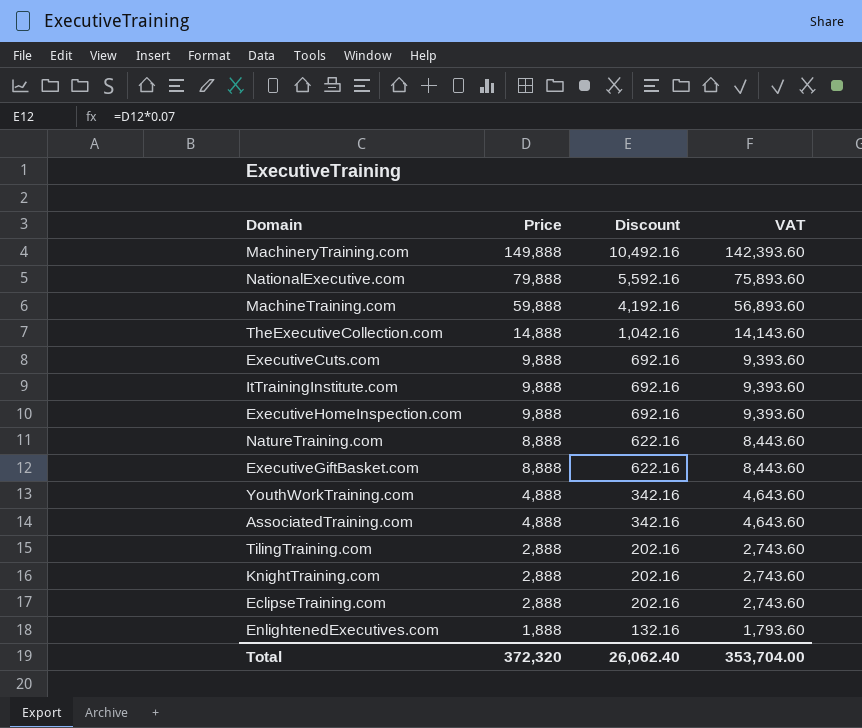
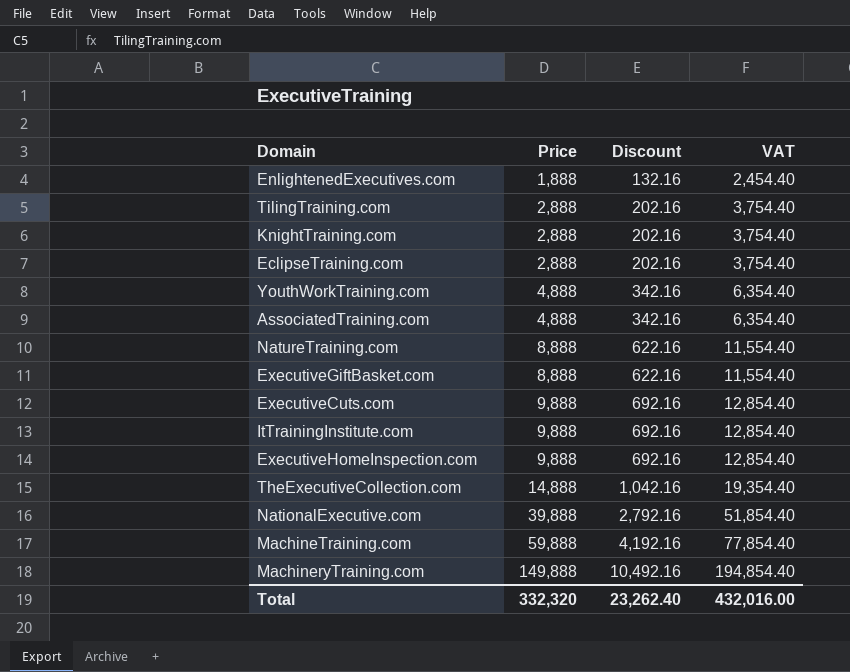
row order: Price descending -> Price ascending
column VAT | formula: [Price] * 0.95 -> [Price] * 1.3
NationalExecutive.com | Price: 79,888 -> 39,888
NationalExecutive.com | Discount: 5,592.16 -> 2,792.16
Total | Price: 372,320 -> 332,320
Total | Discount: 26,062.40 -> 23,262.40
Total | VAT: 353,704.00 -> 432,016.00

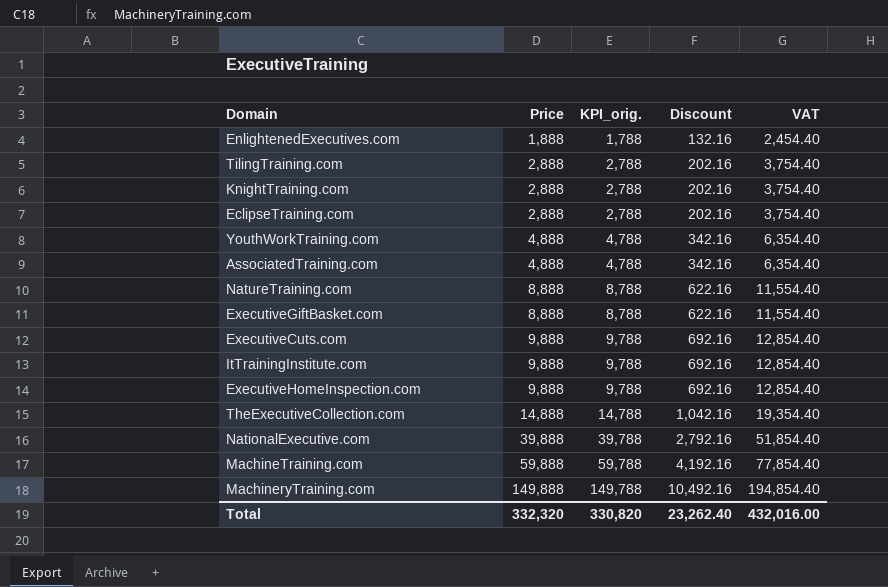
column KPI_orig. | formula: none -> [Price] - 100

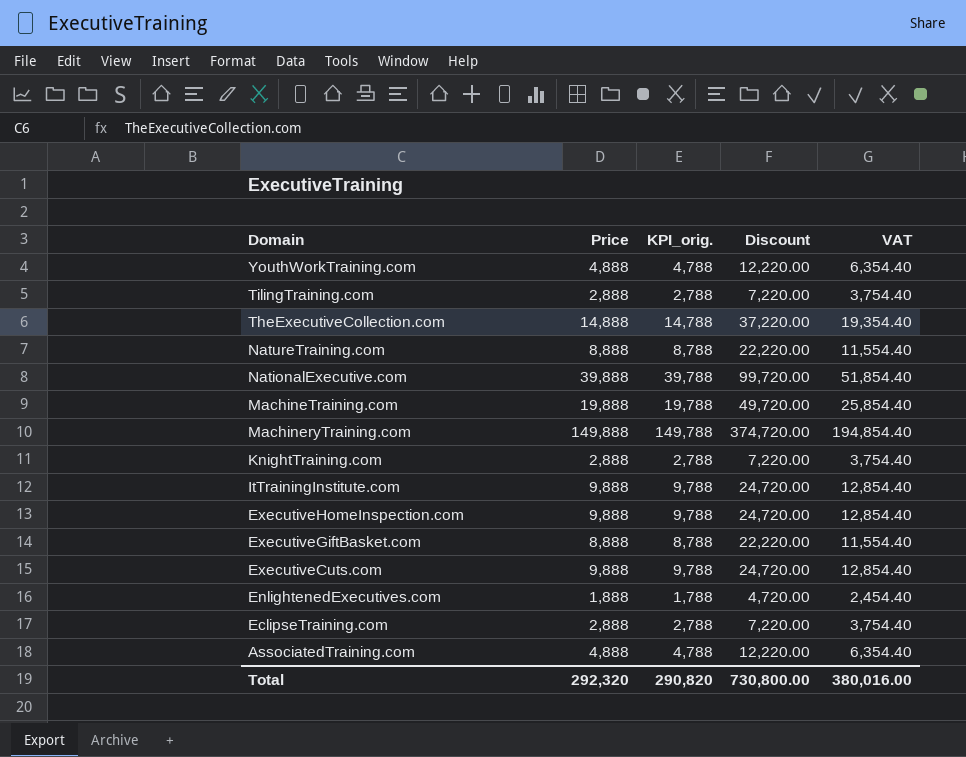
row order: Price ascending -> Domain descending
column Discount | formula: [Price] * 0.07 -> [Price] * 2.5
MachineTraining.com | Price: 59,888 -> 19,888
MachineTraining.com | KPI_orig.: 59,788 -> 19,788
MachineTraining.com | VAT: 77,854.40 -> 25,854.40
Total | Price: 332,320 -> 292,320
Total | KPI_orig.: 330,820 -> 290,820
Total | Discount: 23,262.40 -> 730,800.00
Total | VAT: 432,016.00 -> 380,016.00

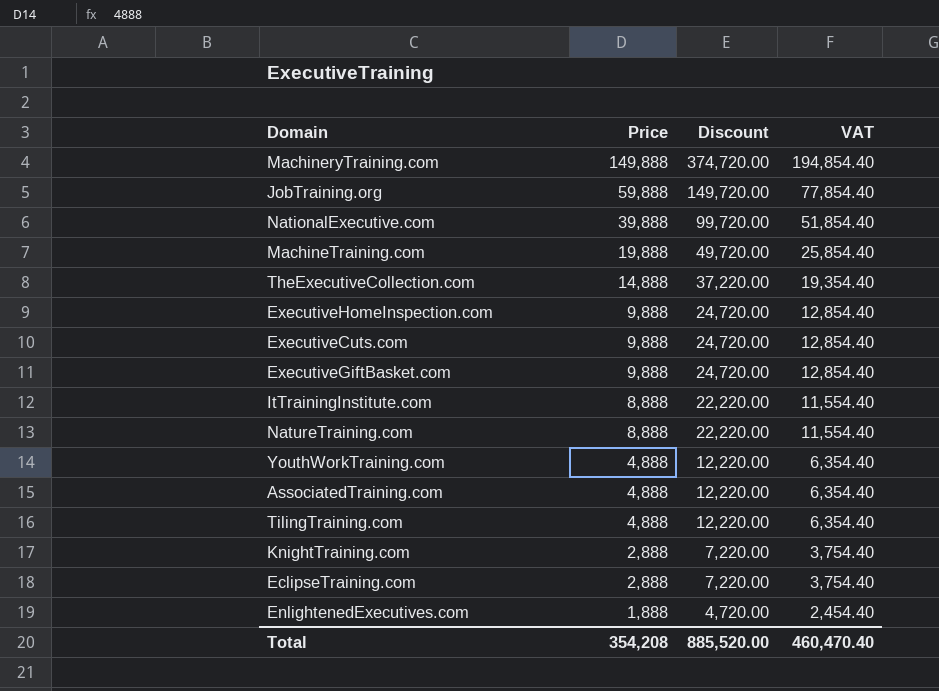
row order: Domain descending -> Price descending
column KPI_orig. | formula: [Price] - 100 -> none
row JobTraining.org: none -> 59,888 | 149,720.00 | 77,854.40
ExecutiveGiftBasket.com | Price: 8,888 -> 9,888
ExecutiveGiftBasket.com | Discount: 22,220.00 -> 24,720.00
ExecutiveGiftBasket.com | VAT: 11,554.40 -> 12,854.40
ItTrainingInstitute.com | Price: 9,888 -> 8,888
ItTrainingInstitute.com | Discount: 24,720.00 -> 22,220.00
ItTrainingInstitute.com | VAT: 12,854.40 -> 11,554.40
TilingTraining.com | Price: 2,888 -> 4,888
TilingTraining.com | Discount: 7,220.00 -> 12,220.00
TilingTraining.com | VAT: 3,754.40 -> 6,354.40
Total | Price: 292,320 -> 354,208
Total | Discount: 730,800.00 -> 885,520.00
Total | VAT: 380,016.00 -> 460,470.40

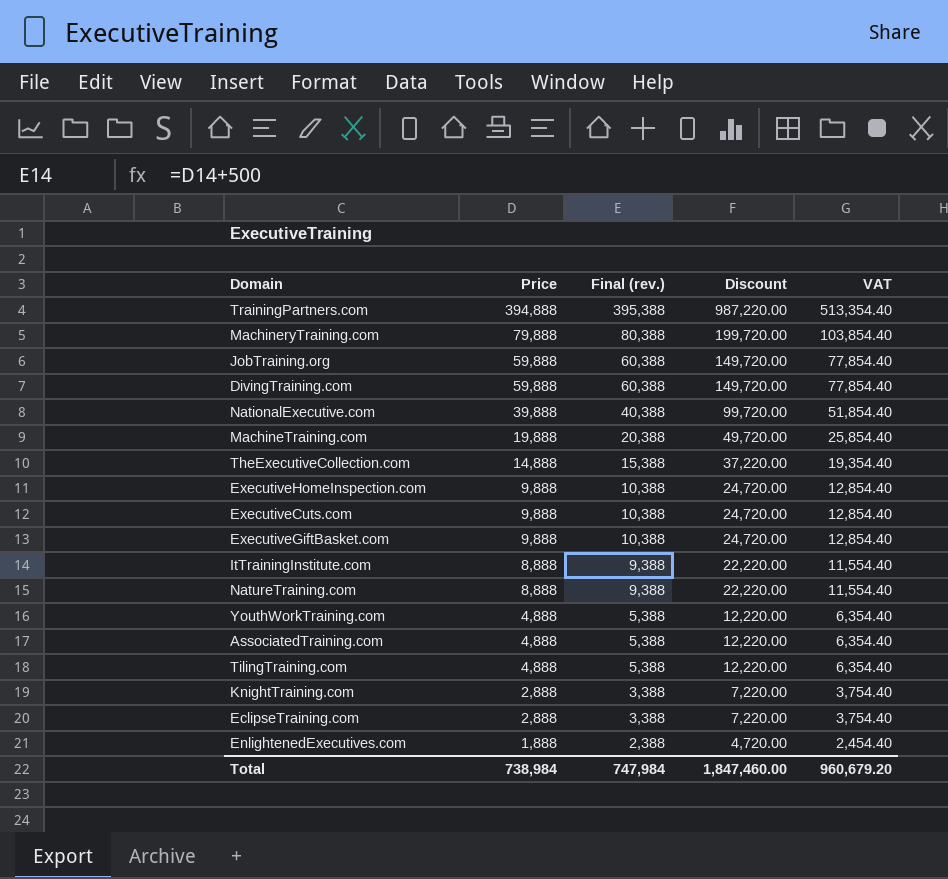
column Final (rev.) | formula: none -> [Price] + 500
row TrainingPartners.com: none -> 394,888 | 395,388 | 987,220.00 | 513,354.40
MachineryTraining.com | Price: 149,888 -> 79,888
MachineryTraining.com | Discount: 374,720.00 -> 199,720.00
MachineryTraining.com | VAT: 194,854.40 -> 103,854.40
row DivingTraining.com: none -> 59,888 | 60,388 | 149,720.00 | 77,854.40
Total | Price: 354,208 -> 738,984
Total | Discount: 885,520.00 -> 1,847,460.00
Total | VAT: 460,470.40 -> 960,679.20

